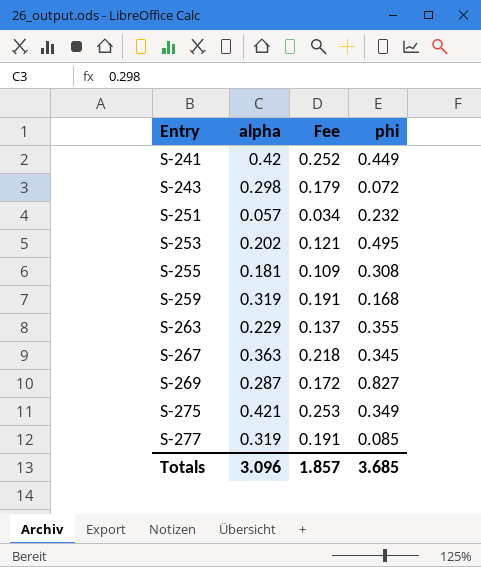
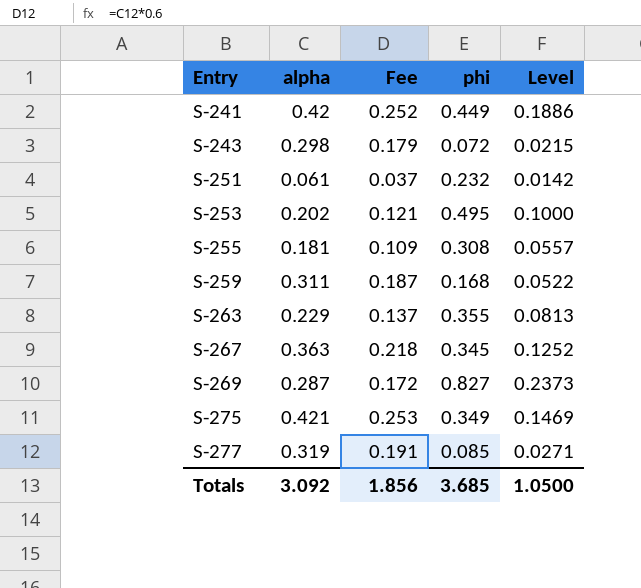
column Level | formula: none -> [alpha] * [phi]
S-251 | alpha: 0.057 -> 0.061
S-251 | Fee: 0.034 -> 0.037
S-259 | alpha: 0.319 -> 0.311
S-259 | Fee: 0.191 -> 0.187
Totals | alpha: 3.096 -> 3.092
Totals | Fee: 1.857 -> 1.856

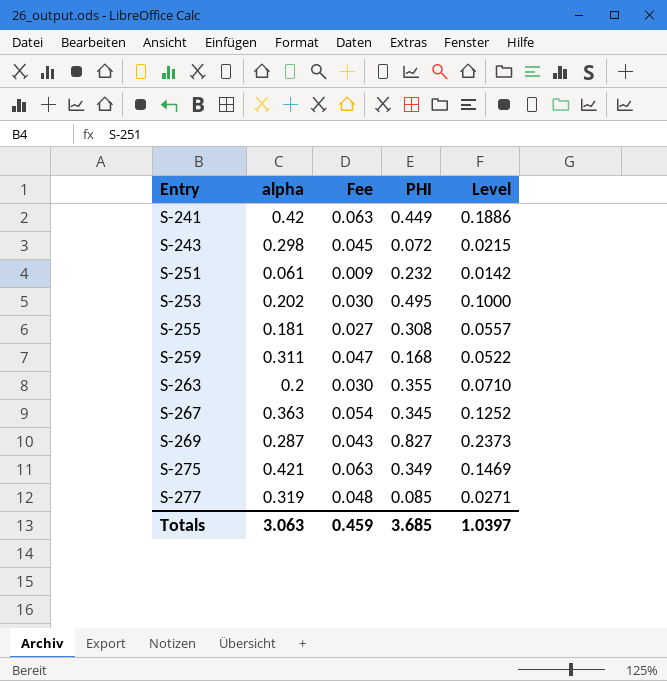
column Fee | formula: [alpha] * 0.6 -> [alpha] * 0.15
column name: phi -> PHI
S-263 | alpha: 0.229 -> 0.2
S-263 | Level: 0.0813 -> 0.0710
Totals | alpha: 3.092 -> 3.063
Totals | Fee: 1.856 -> 0.459
Totals | Level: 1.0500 -> 1.0397

